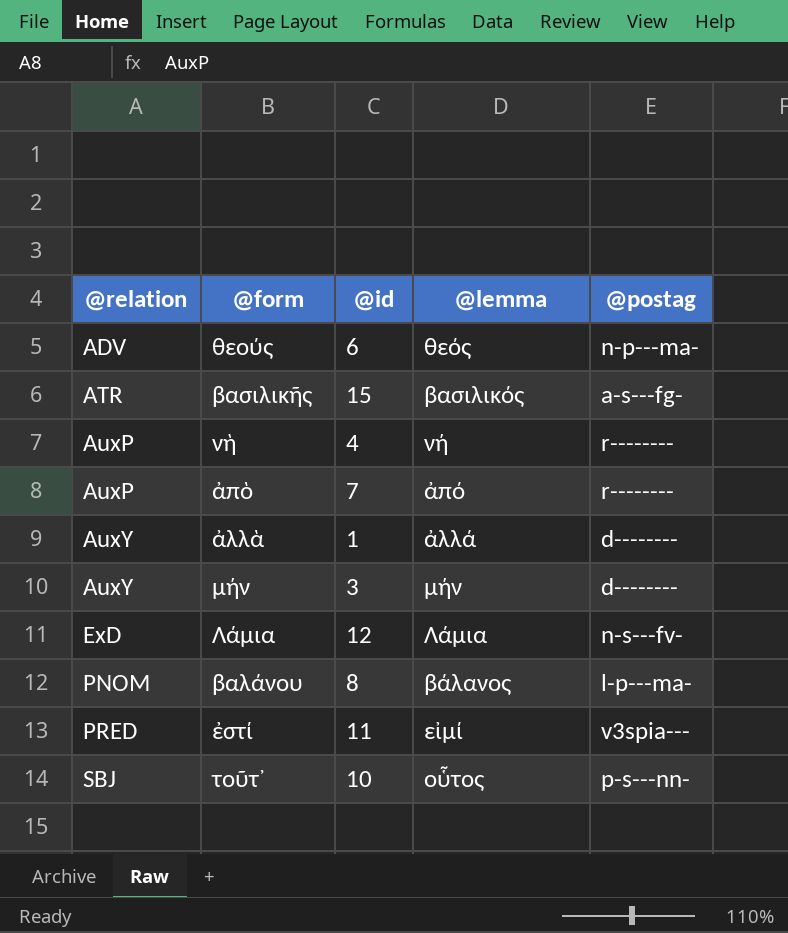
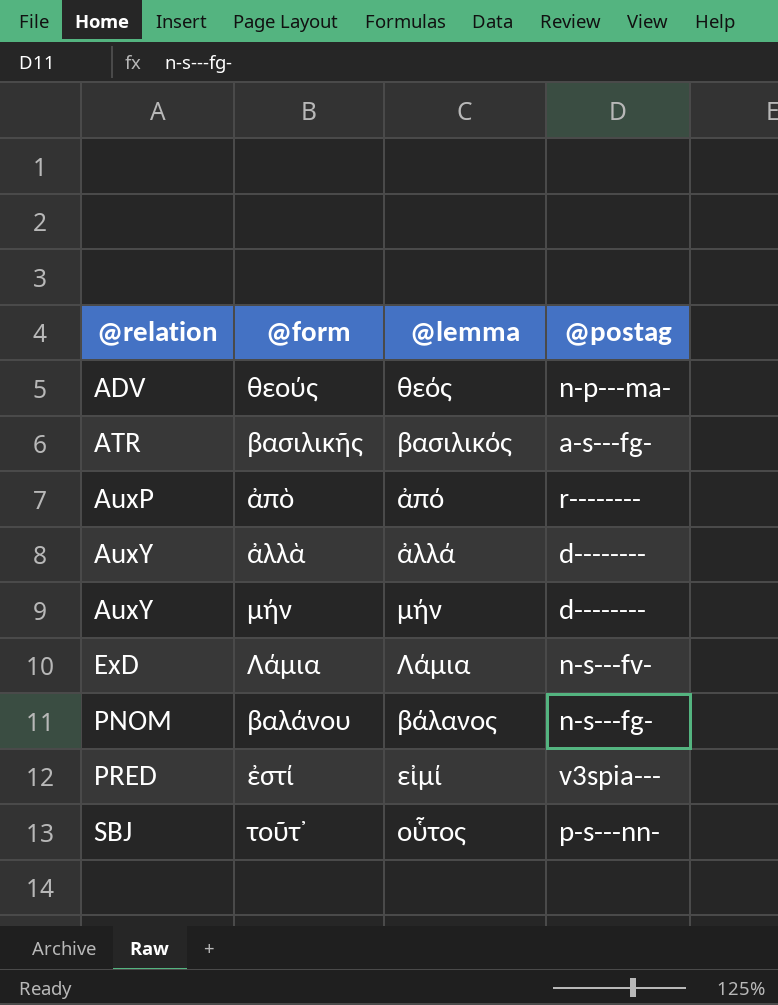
column @id | position: 3 -> none
row νὴ: AuxP | 4 | νή | r-------- -> none
βαλάνου | @postag: l-p---ma- -> n-s---fg-

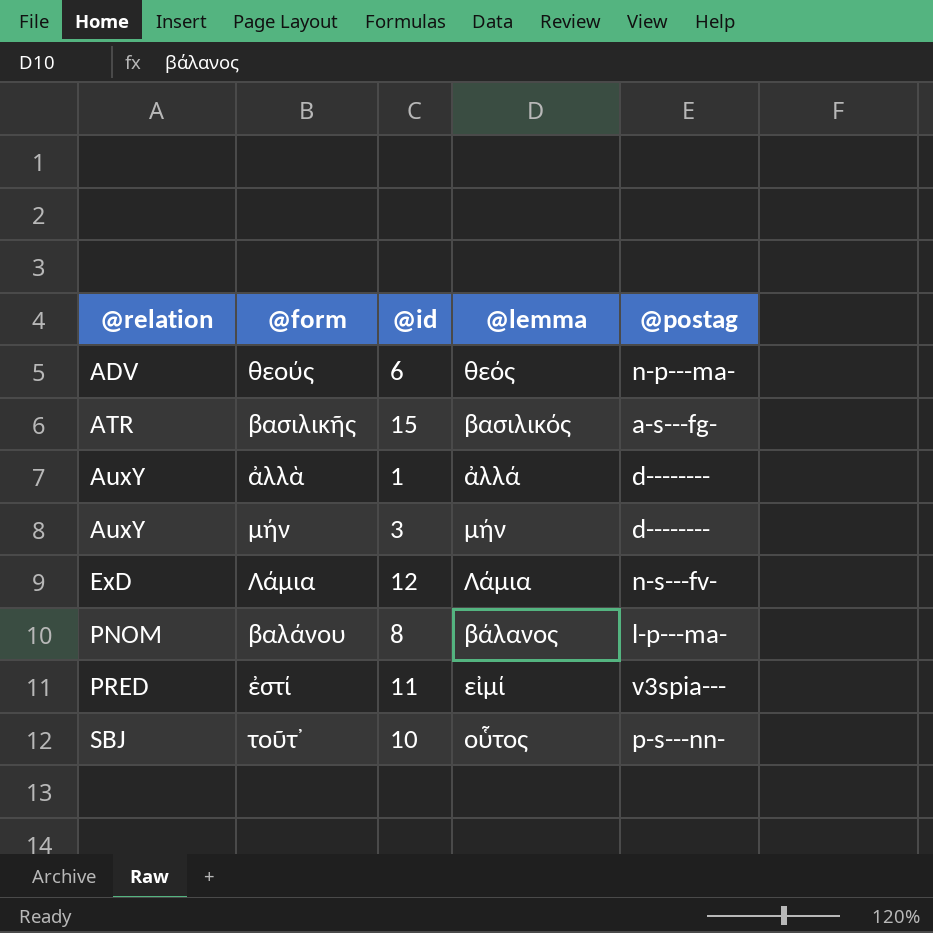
column @id | position: none -> 3
row ἀπὸ: AuxP | ἀπό | r-------- -> none
βαλάνου | @postag: n-s---fg- -> l-p---ma-

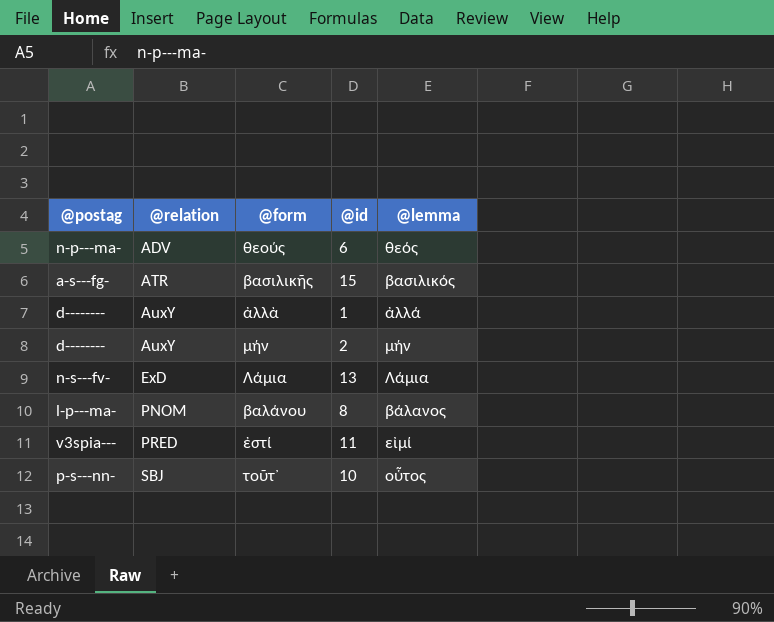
column @postag | position: 5 -> 1
μήν | @id: 3 -> 2
Λάμια | @id: 12 -> 13

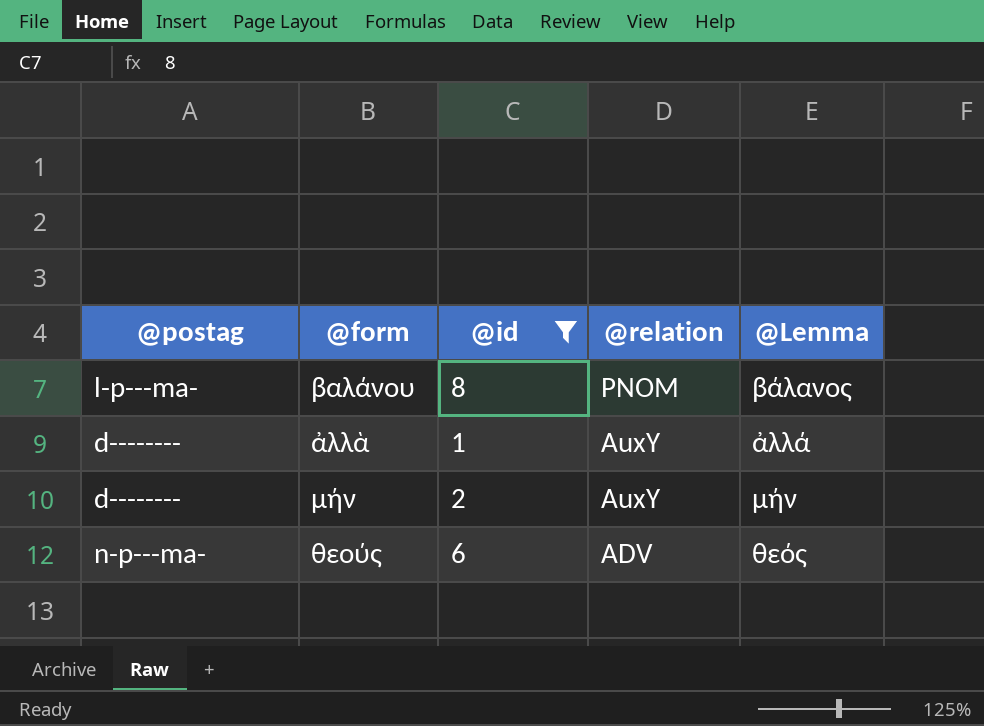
filter: none -> @id <= 8
row order: @relation ascending -> @relation descending
column @relation | position: 2 -> 4
column name: @lemma -> @Lemma

